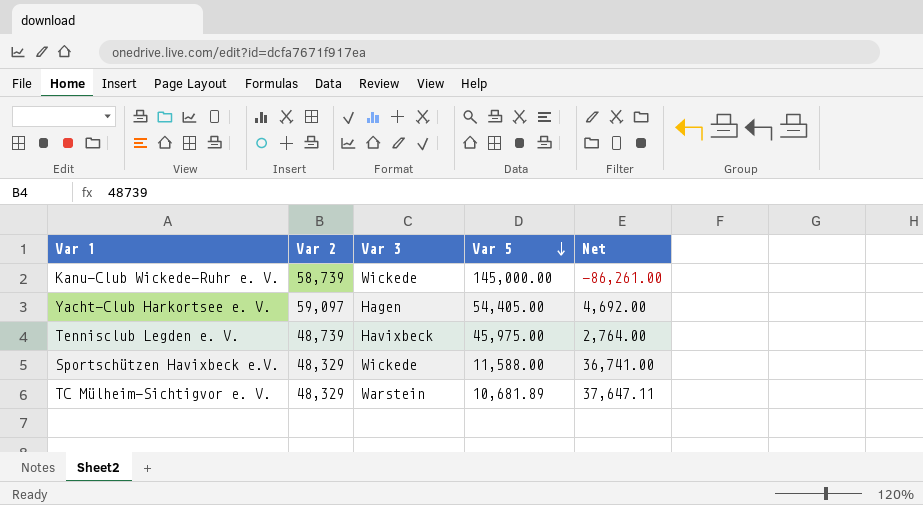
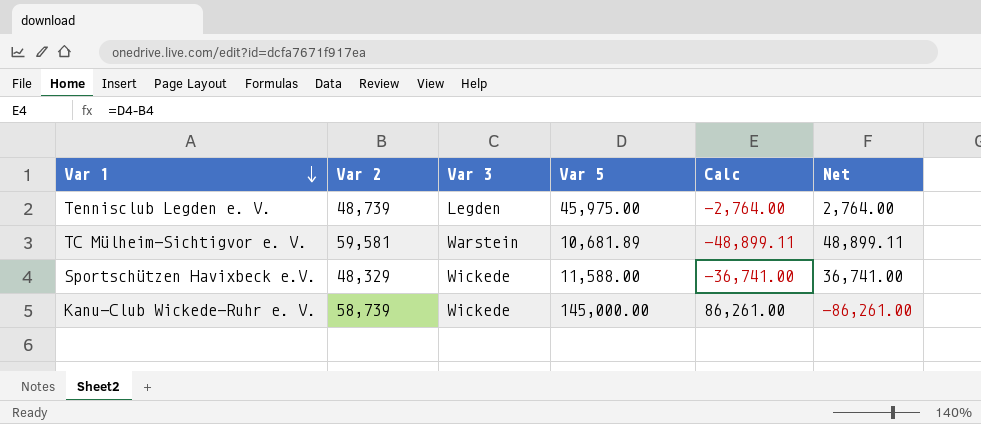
row order: Var 5 descending -> Var 1 descending
column Calc | formula: none -> [Var 5] - [Var 2]
row Yacht-Club Harkortsee e. V.: 59,097 | Hagen | 54,405.00 | 4,692.00 -> none
Tennisclub Legden e. V. | Var 3: Havixbeck -> Legden
TC Mülheim-Sichtigvor e. V. | Var 2: 48,329 -> 59,581
TC Mülheim-Sichtigvor e. V. | Net: 37,647.11 -> 48,899.11

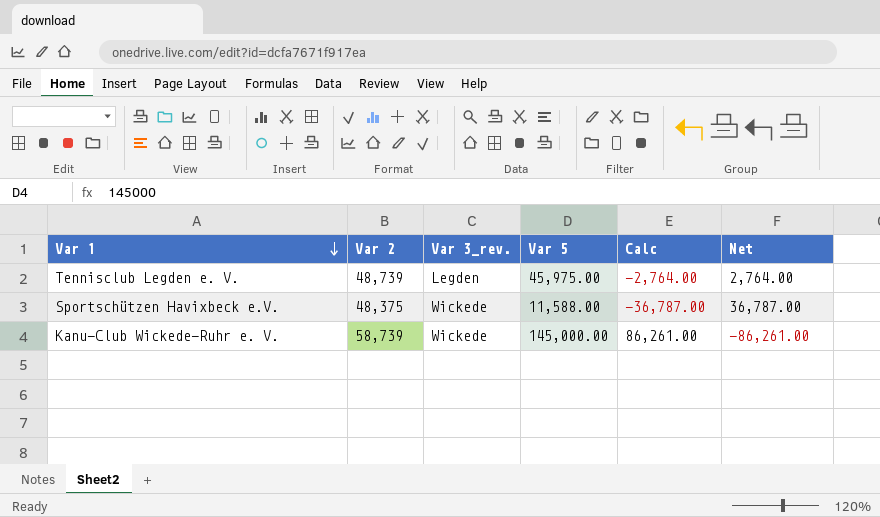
column name: Var 3 -> Var 3_rev.
row TC Mülheim-Sichtigvor e. V.: 59,581 | Warstein | 10,681.89 | -48,899.11 | 48,899.11 -> none
Sportschützen Havixbeck e.V. | Var 2: 48,329 -> 48,375
Sportschützen Havixbeck e.V. | Calc: -36,741.00 -> -36,787.00
Sportschützen Havixbeck e.V. | Net: 36,741.00 -> 36,787.00

